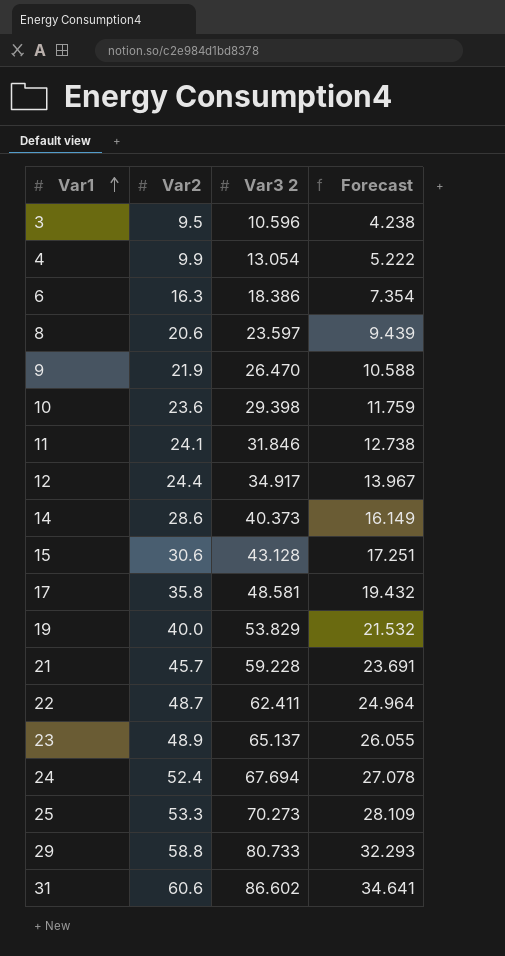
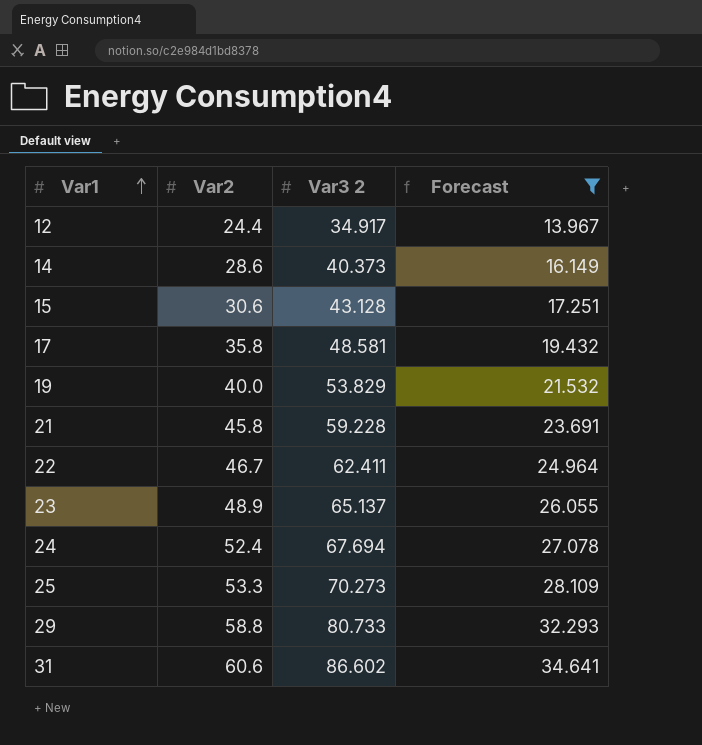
filter: none -> Forecast >= 13.967
21 | Var2: 45.7 -> 45.8
22 | Var2: 48.7 -> 46.7

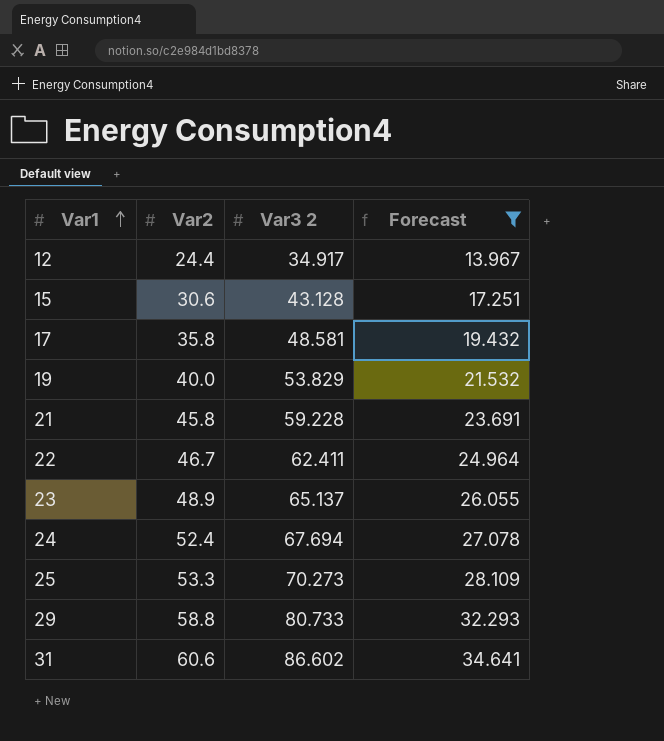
row 14: 28.6 | 40.373 | 16.149 -> none

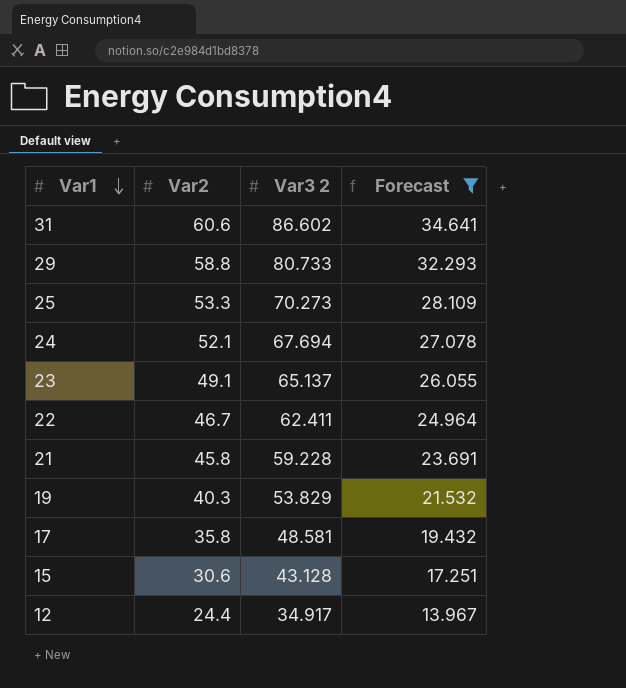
row order: Var1 ascending -> Var1 descending
24 | Var2: 52.4 -> 52.1
23 | Var2: 48.9 -> 49.1
19 | Var2: 40.0 -> 40.3

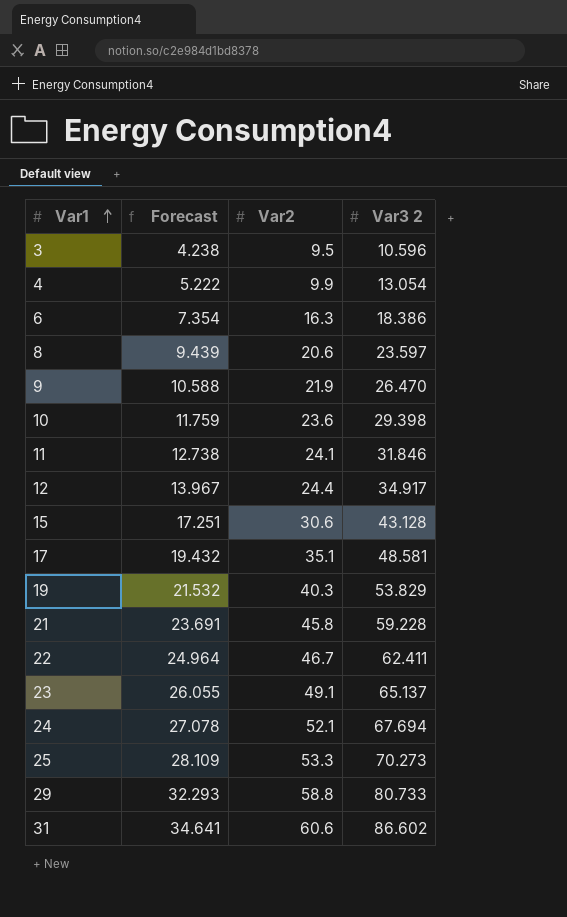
filter: Forecast >= 13.967 -> none
row order: Var1 descending -> Var1 ascending
column Forecast | position: 4 -> 2
17 | Var2: 35.8 -> 35.1

